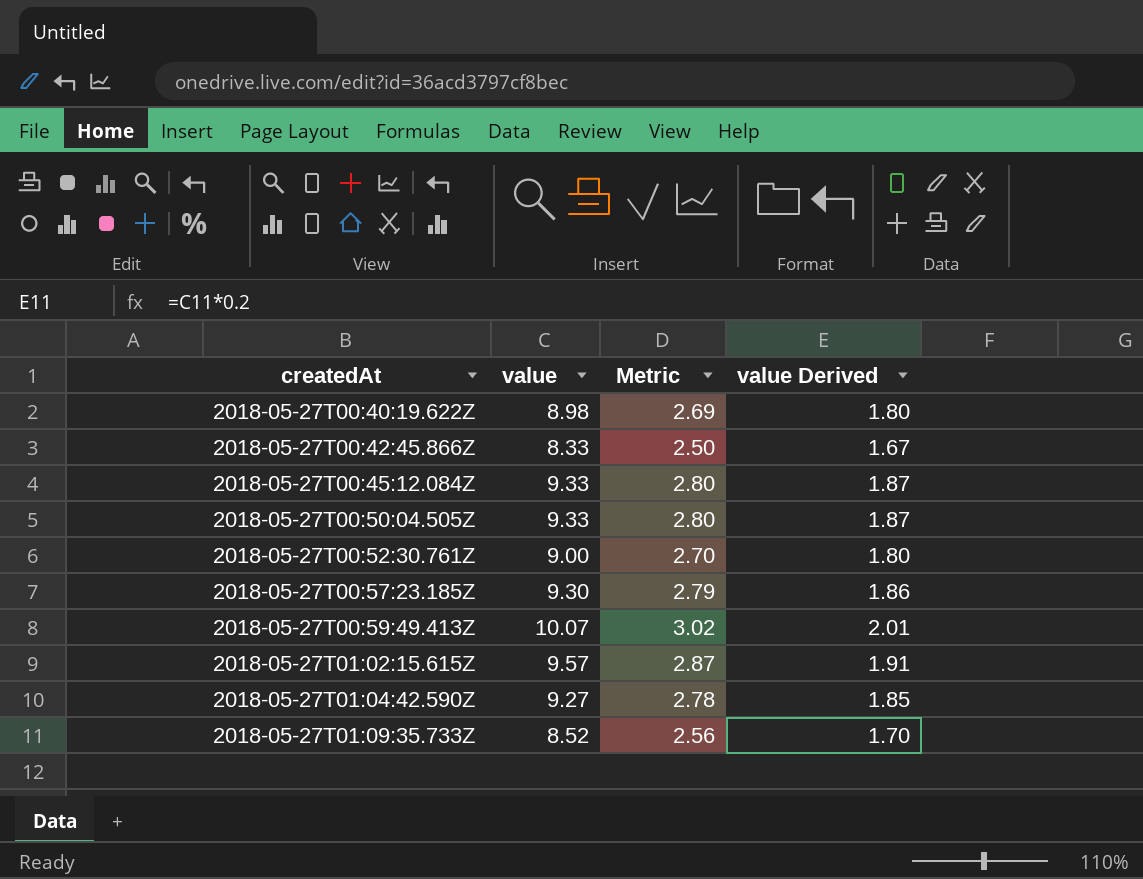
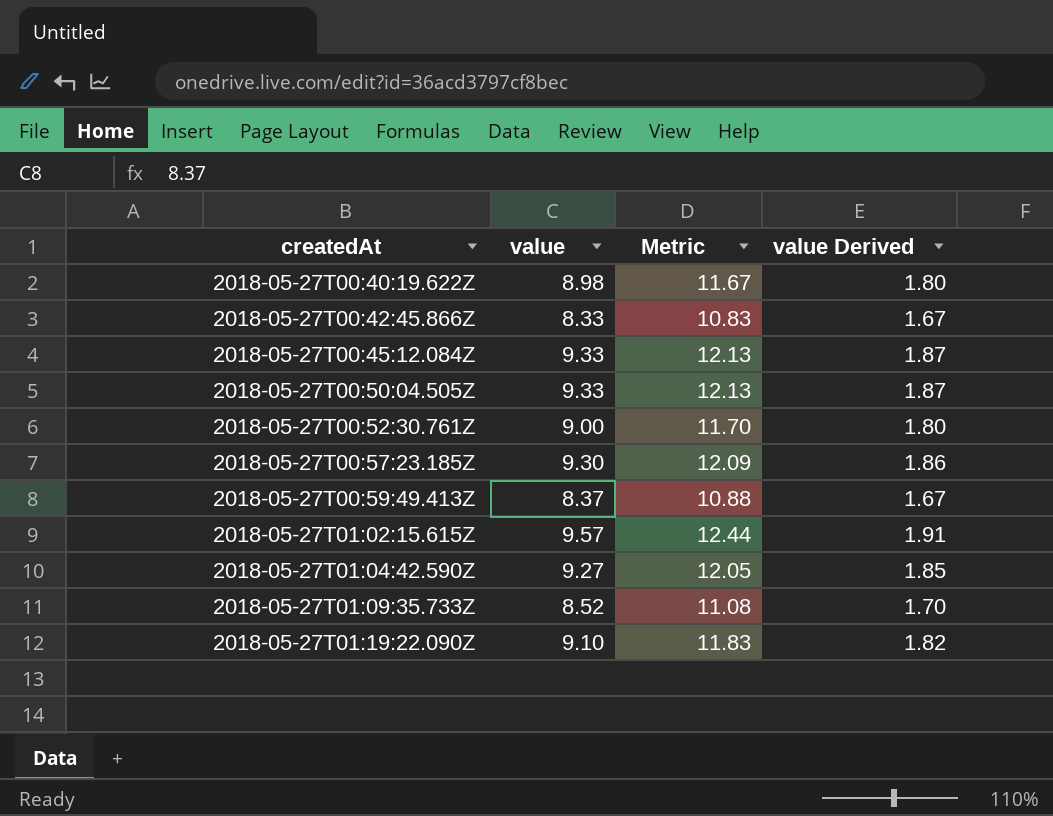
column Metric | formula: [value] * 0.3 -> [value] * 1.3
2018-05-27T00:59:49.413Z | value: 10.07 -> 8.37
2018-05-27T00:59:49.413Z | value Derived: 2.01 -> 1.67
row 2018-05-27T01:19:22.090Z: none -> 9.10 | 11.83 | 1.82

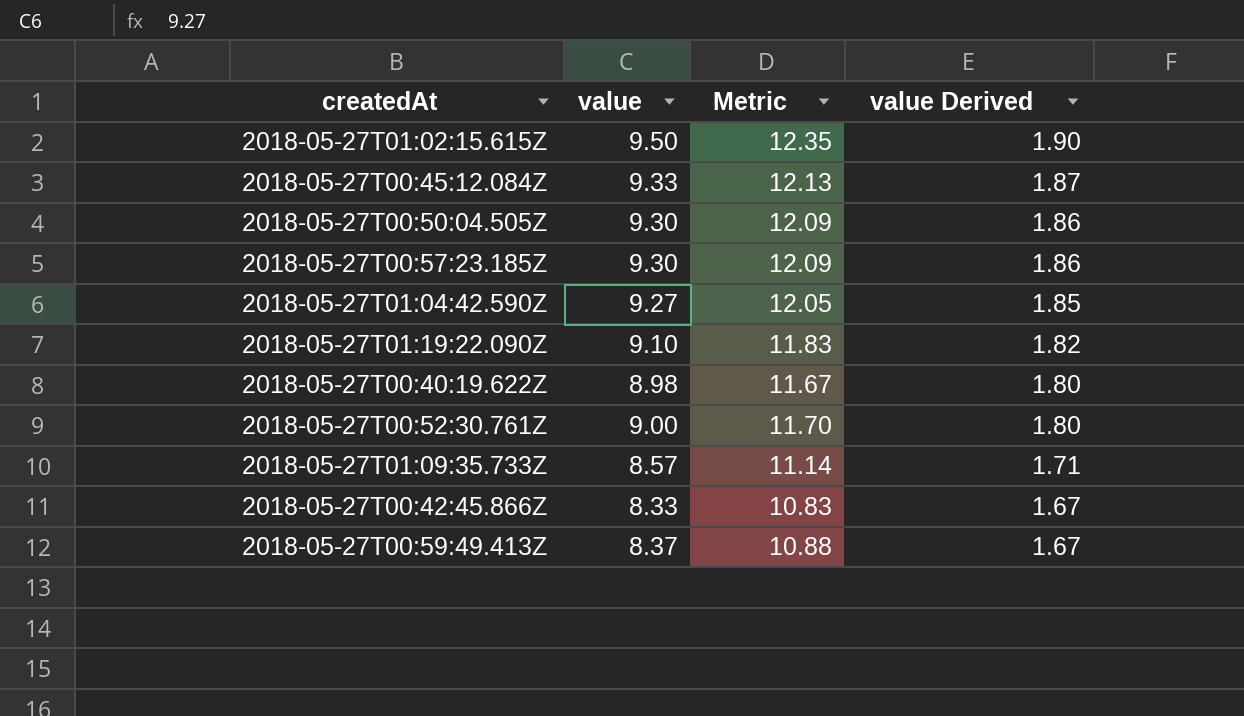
row order: createdAt ascending -> value Derived descending
2018-05-27T01:02:15.615Z | value: 9.57 -> 9.50
2018-05-27T01:02:15.615Z | Metric: 12.44 -> 12.35
2018-05-27T01:02:15.615Z | value Derived: 1.91 -> 1.90
2018-05-27T00:50:04.505Z | value: 9.33 -> 9.30
2018-05-27T00:50:04.505Z | Metric: 12.13 -> 12.09
2018-05-27T00:50:04.505Z | value Derived: 1.87 -> 1.86
2018-05-27T01:09:35.733Z | value: 8.52 -> 8.57
2018-05-27T01:09:35.733Z | Metric: 11.08 -> 11.14
2018-05-27T01:09:35.733Z | value Derived: 1.70 -> 1.71

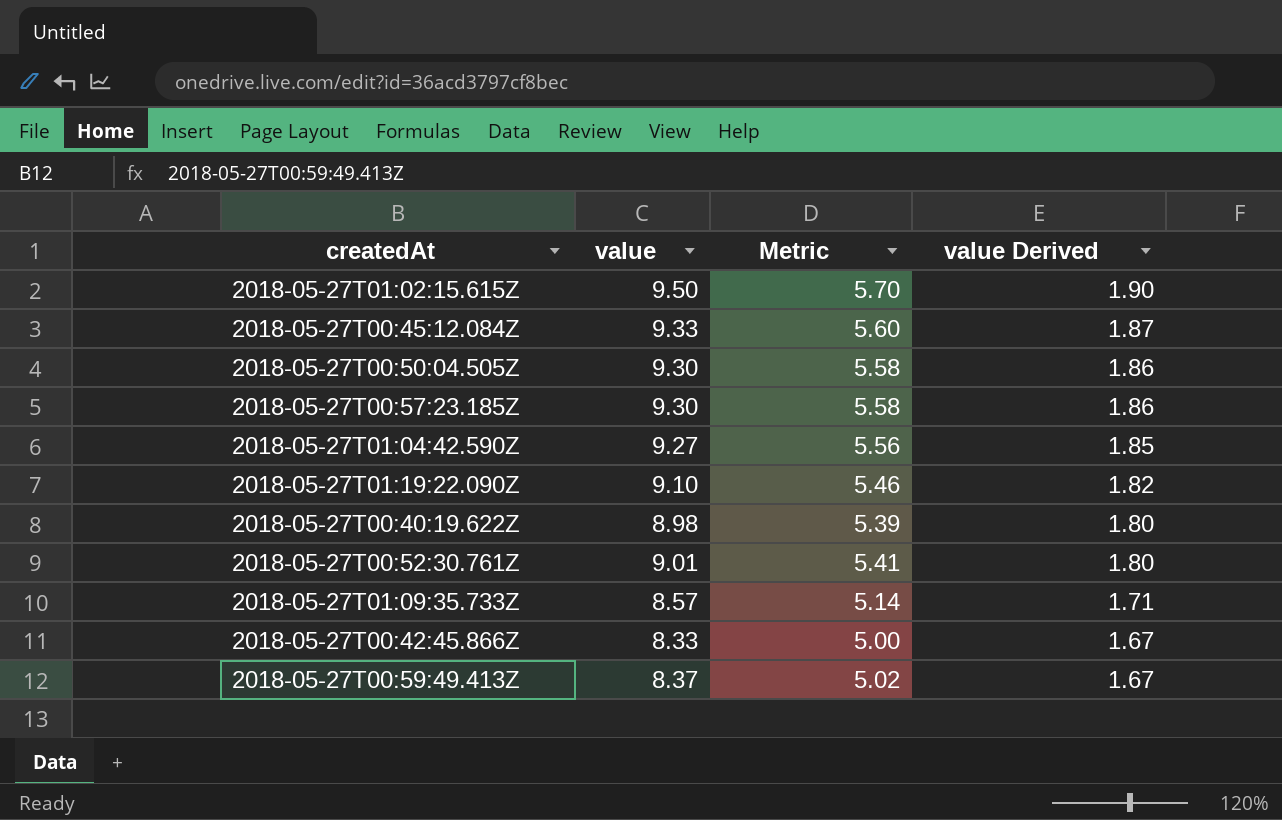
column Metric | formula: [value] * 1.3 -> [value] * 0.6
2018-05-27T00:52:30.761Z | value: 9.00 -> 9.01

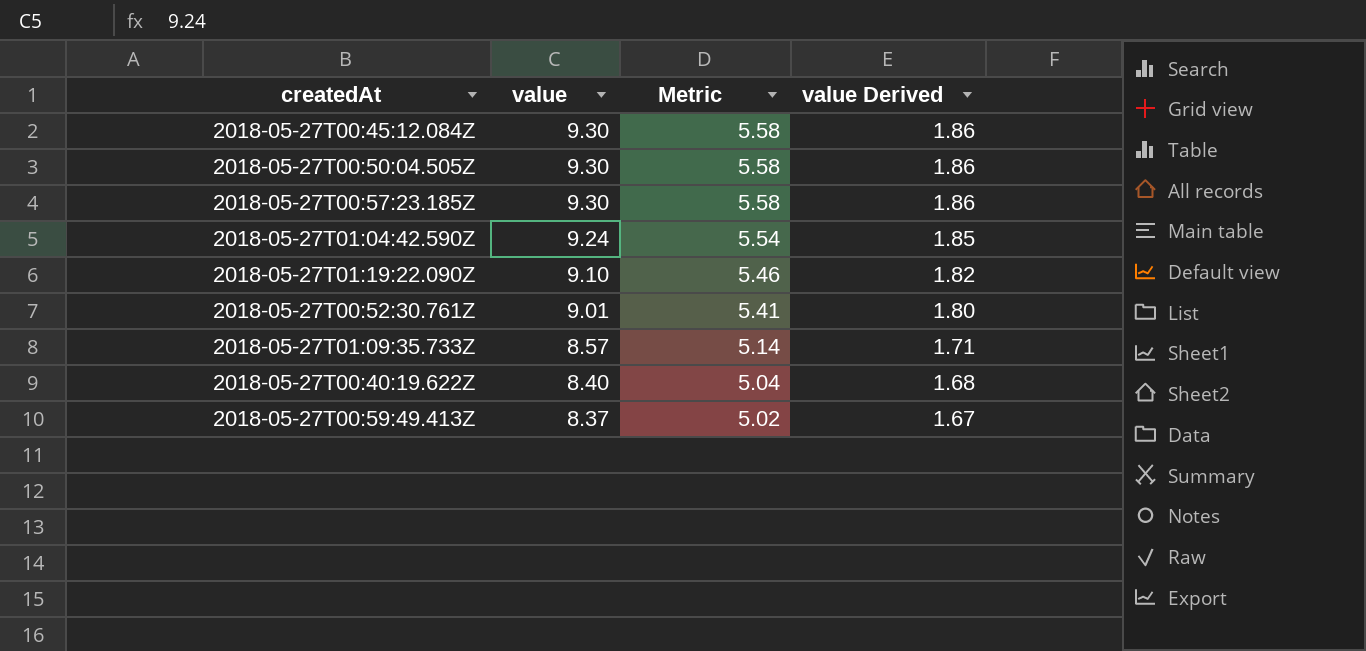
row order: value Derived descending -> value descending
row 2018-05-27T01:02:15.615Z: 9.50 | 5.70 | 1.90 -> none
row 2018-05-27T00:42:45.866Z: 8.33 | 5.00 | 1.67 -> none
2018-05-27T00:45:12.084Z | value: 9.33 -> 9.30
2018-05-27T00:45:12.084Z | Metric: 5.60 -> 5.58
2018-05-27T00:45:12.084Z | value Derived: 1.87 -> 1.86
2018-05-27T01:04:42.590Z | value: 9.27 -> 9.24
2018-05-27T01:04:42.590Z | Metric: 5.56 -> 5.54
2018-05-27T00:40:19.622Z | value: 8.98 -> 8.40
2018-05-27T00:40:19.622Z | Metric: 5.39 -> 5.04
2018-05-27T00:40:19.622Z | value Derived: 1.80 -> 1.68

